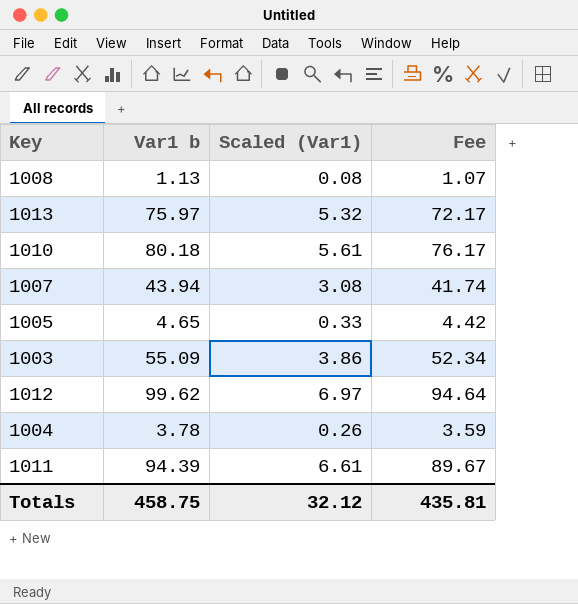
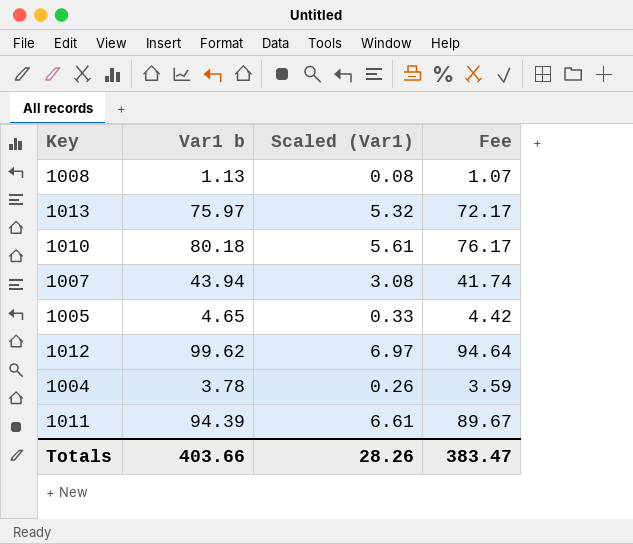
row 1003: 55.09 | 3.86 | 52.34 -> none
Totals | Var1 b: 458.75 -> 403.66
Totals | Scaled (Var1): 32.12 -> 28.26
Totals | Fee: 435.81 -> 383.47

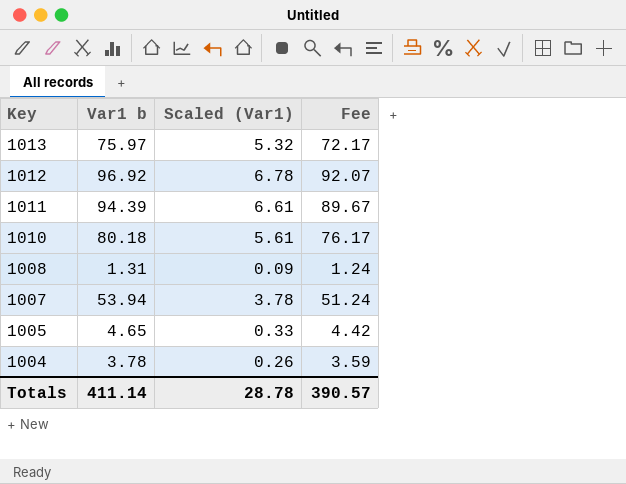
row order: none -> Key descending
1012 | Var1 b: 99.62 -> 96.92
1012 | Scaled (Var1): 6.97 -> 6.78
1012 | Fee: 94.64 -> 92.07
1008 | Var1 b: 1.13 -> 1.31
1008 | Scaled (Var1): 0.08 -> 0.09
1008 | Fee: 1.07 -> 1.24
1007 | Var1 b: 43.94 -> 53.94
1007 | Scaled (Var1): 3.08 -> 3.78
1007 | Fee: 41.74 -> 51.24
Totals | Var1 b: 403.66 -> 411.14
Totals | Scaled (Var1): 28.26 -> 28.78
Totals | Fee: 383.47 -> 390.57

